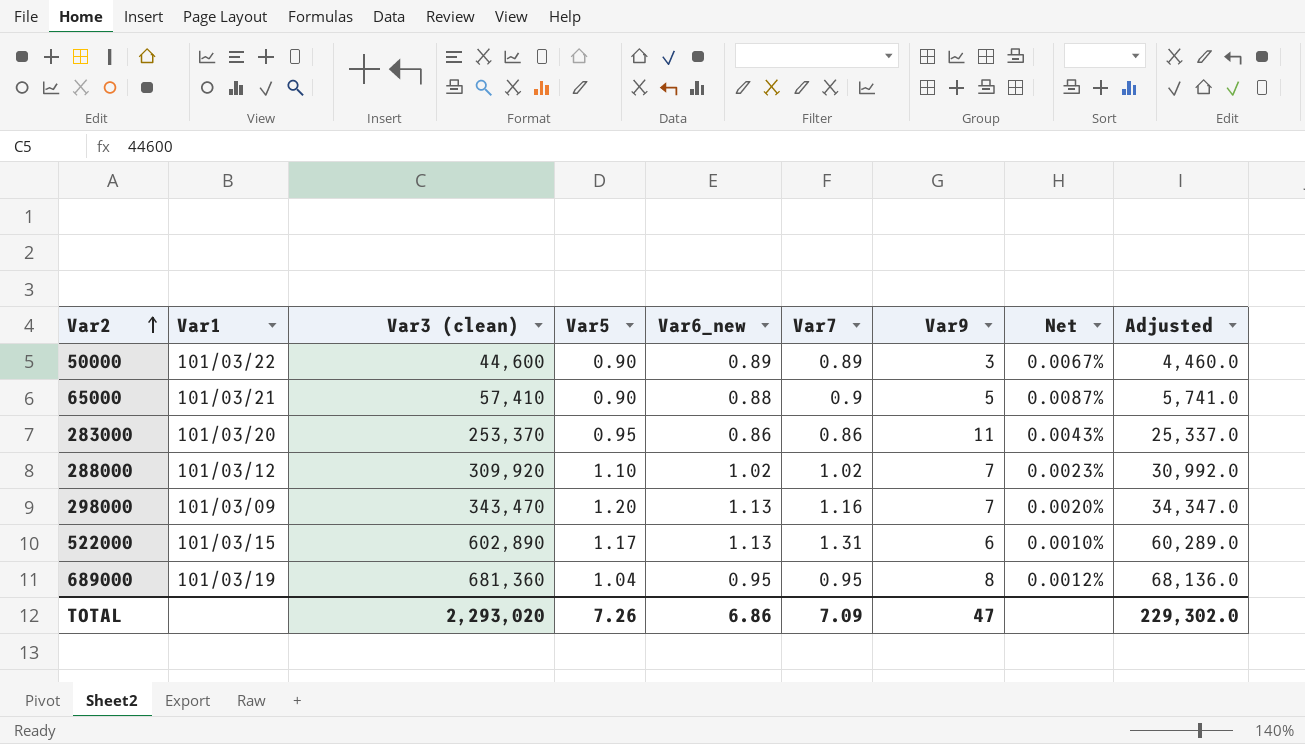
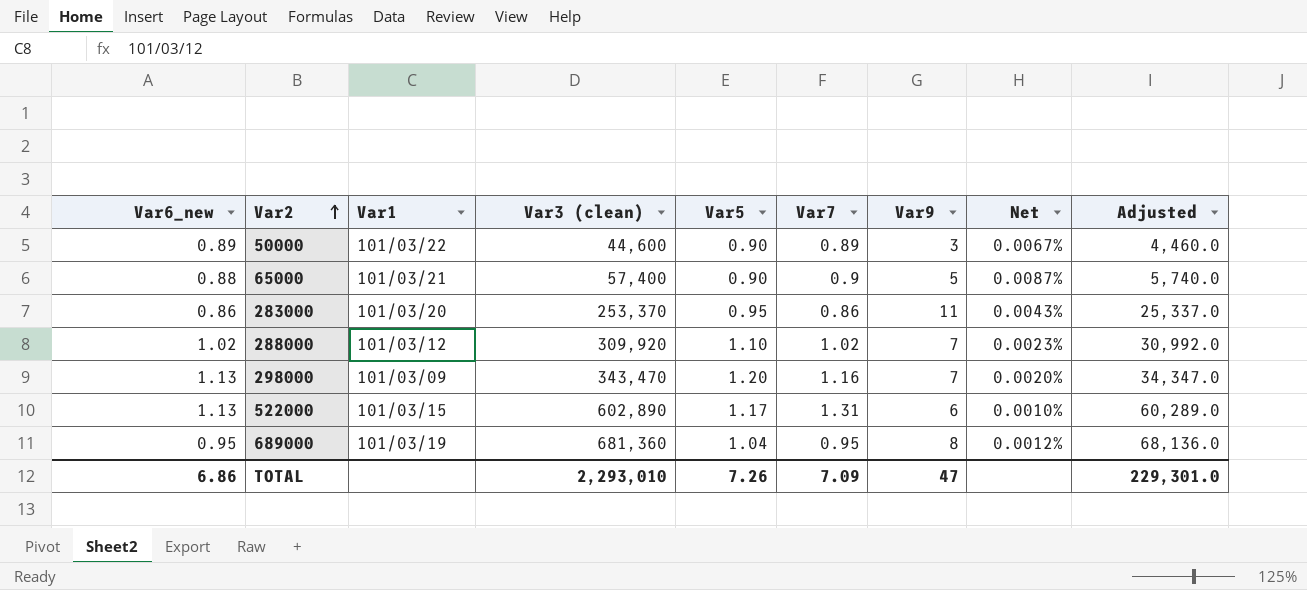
column Var6_new | position: 5 -> 1
65000 | Var3 (clean): 57,410 -> 57,400
65000 | Adjusted: 5,741.0 -> 5,740.0
TOTAL | Var3 (clean): 2,293,020 -> 2,293,010
TOTAL | Adjusted: 229,302.0 -> 229,301.0

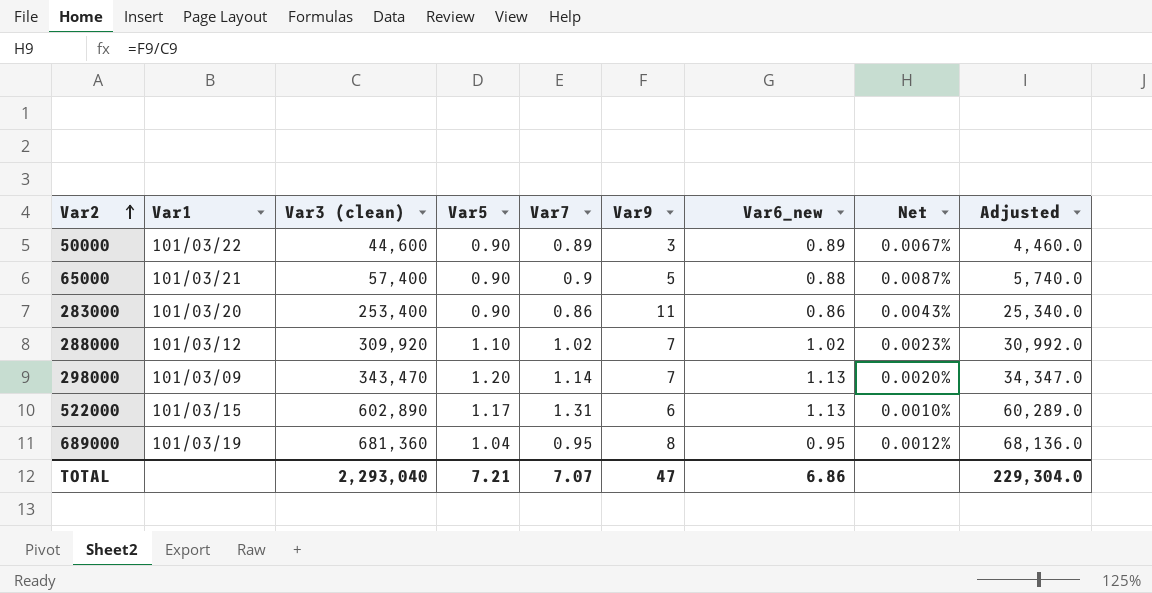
column Var6_new | position: 1 -> 7
283000 | Var3 (clean): 253,370 -> 253,400
283000 | Var5: 0.95 -> 0.90
283000 | Adjusted: 25,337.0 -> 25,340.0
298000 | Var7: 1.16 -> 1.14
TOTAL | Var3 (clean): 2,293,010 -> 2,293,040
TOTAL | Var5: 7.26 -> 7.21
TOTAL | Var7: 7.09 -> 7.07
TOTAL | Adjusted: 229,301.0 -> 229,304.0

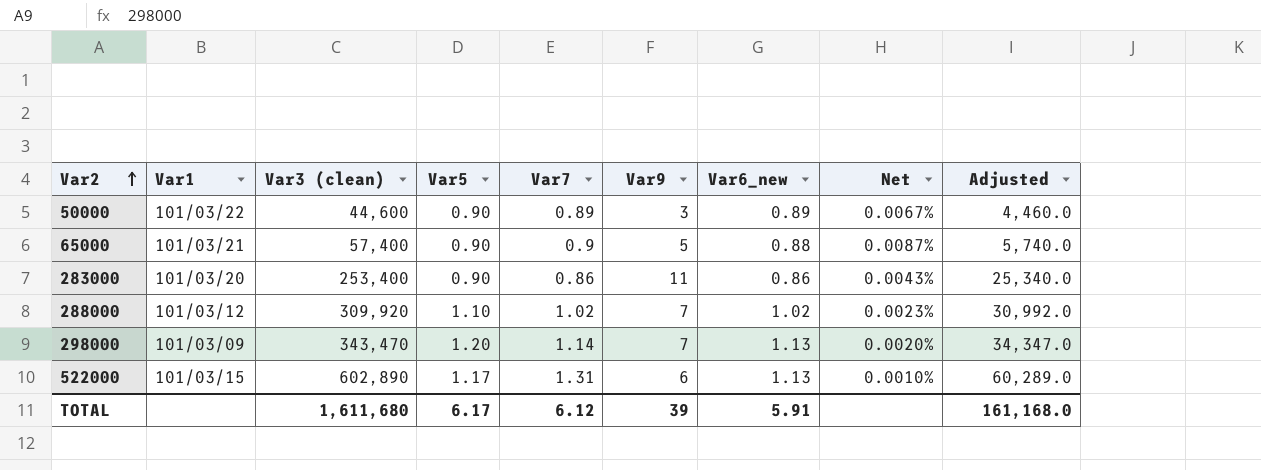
row 689000: 101/03/19 | 681,360 | 1.04 | 0.95 | 8 | 0.95 | 0.0012% | 68,136.0 -> none
TOTAL | Var3 (clean): 2,293,040 -> 1,611,680
TOTAL | Var5: 7.21 -> 6.17
TOTAL | Var7: 7.07 -> 6.12
TOTAL | Var9: 47 -> 39
TOTAL | Var6_new: 6.86 -> 5.91
TOTAL | Adjusted: 229,304.0 -> 161,168.0

